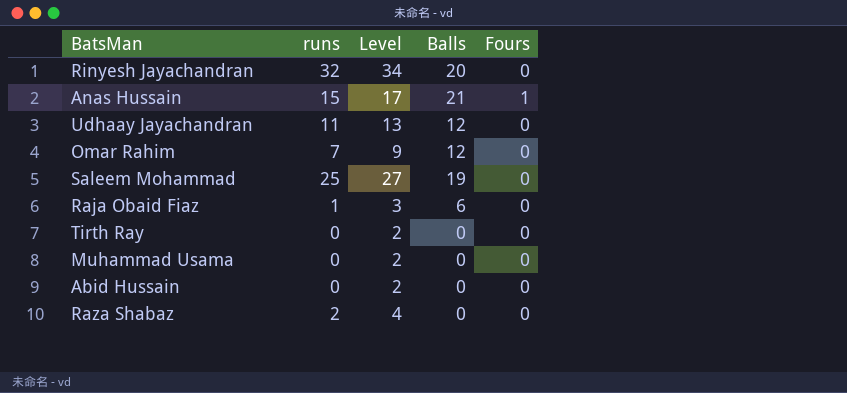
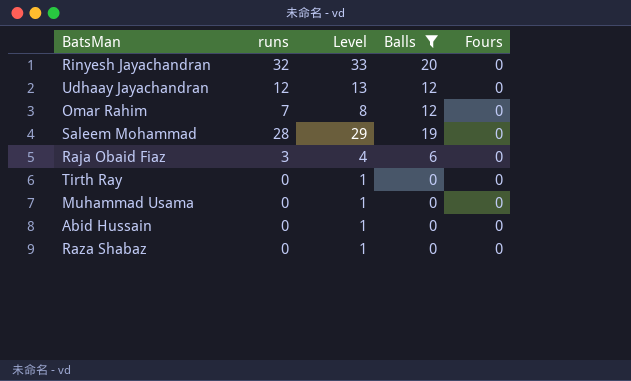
filter: none -> Balls != 21
column Level | formula: [runs] + 2 -> [runs] + 1
Udhaay Jayachandran | runs: 11 -> 12
Saleem Mohammad | runs: 25 -> 28
Raja Obaid Fiaz | runs: 1 -> 3
Raza Shabaz | runs: 2 -> 0

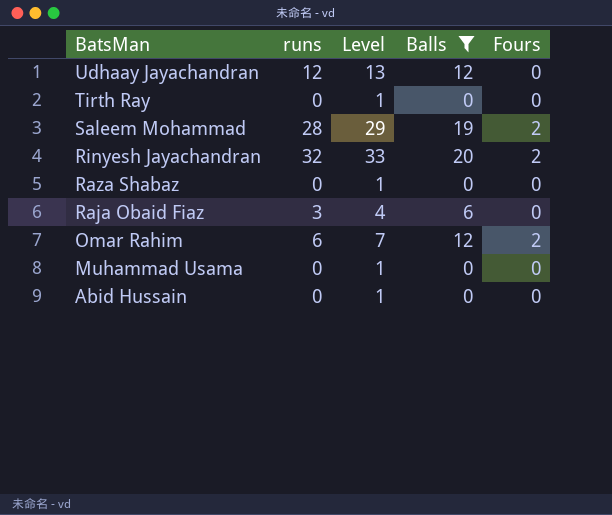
row order: none -> BatsMan descending
Saleem Mohammad | Fours: 0 -> 2
Rinyesh Jayachandran | Fours: 0 -> 2
Omar Rahim | runs: 7 -> 6
Omar Rahim | Level: 8 -> 7
Omar Rahim | Fours: 0 -> 2

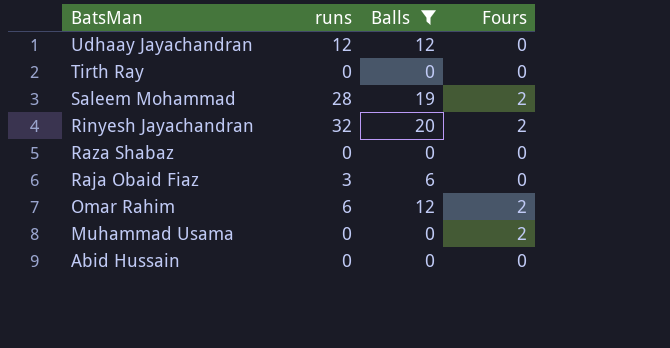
column Level | formula: [runs] + 1 -> none
Muhammad Usama | Fours: 0 -> 2

